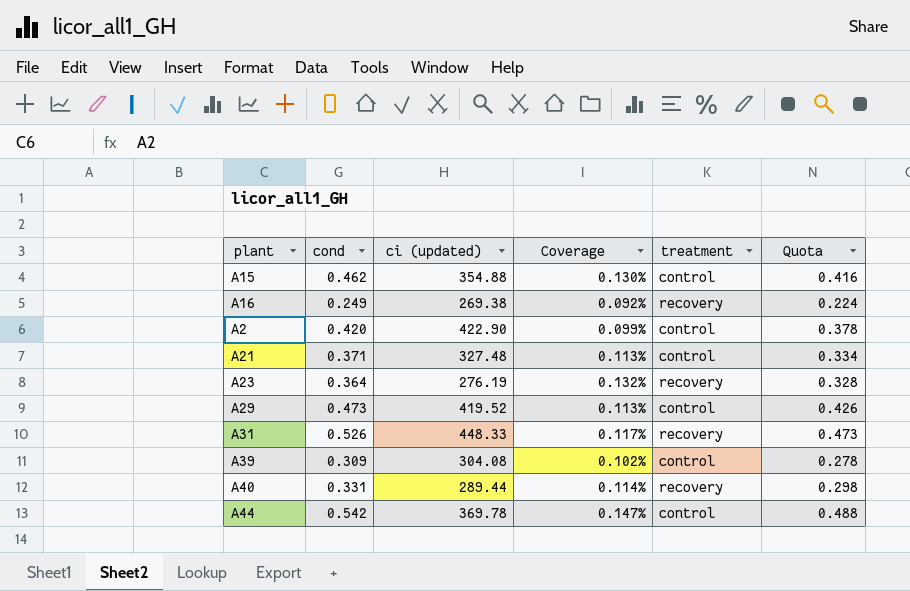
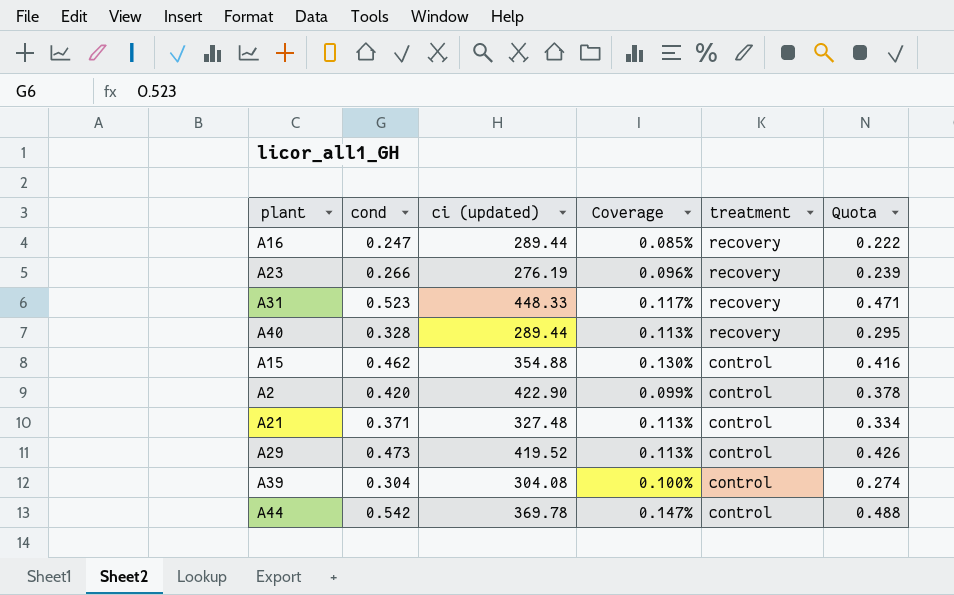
row order: none -> treatment descending
A16 | cond: 0.249 -> 0.247
A16 | ci (updated): 269.38 -> 289.44
A16 | Coverage: 0.092% -> 0.085%
A16 | Quota: 0.224 -> 0.222
A23 | cond: 0.364 -> 0.266
A23 | Coverage: 0.132% -> 0.096%
A23 | Quota: 0.328 -> 0.239
A31 | cond: 0.526 -> 0.523
A31 | Quota: 0.473 -> 0.471
A40 | cond: 0.331 -> 0.328
A40 | Coverage: 0.114% -> 0.113%
A40 | Quota: 0.298 -> 0.295
A39 | cond: 0.309 -> 0.304
A39 | Coverage: 0.102% -> 0.100%
A39 | Quota: 0.278 -> 0.274

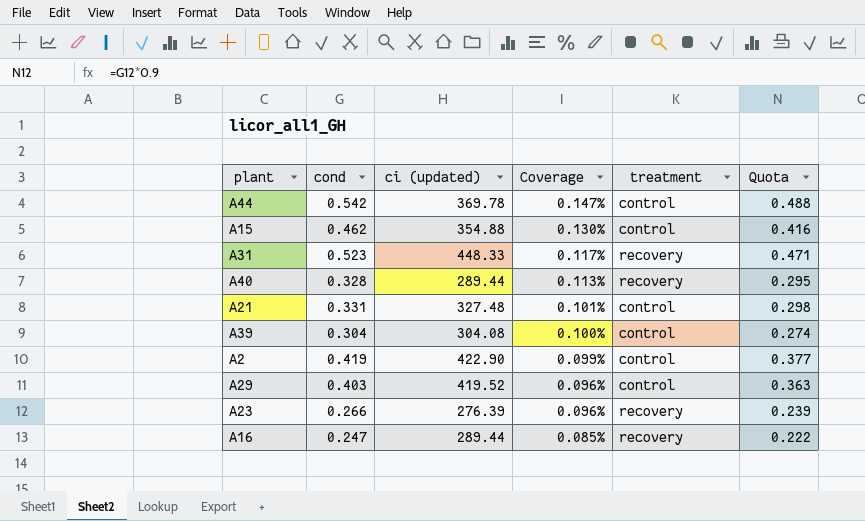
row order: treatment descending -> Coverage descending
A21 | cond: 0.371 -> 0.331
A21 | Coverage: 0.113% -> 0.101%
A21 | Quota: 0.334 -> 0.298
A2 | cond: 0.420 -> 0.419
A2 | Quota: 0.378 -> 0.377
A29 | cond: 0.473 -> 0.403
A29 | Coverage: 0.113% -> 0.096%
A29 | Quota: 0.426 -> 0.363
A23 | ci (updated): 276.19 -> 276.39

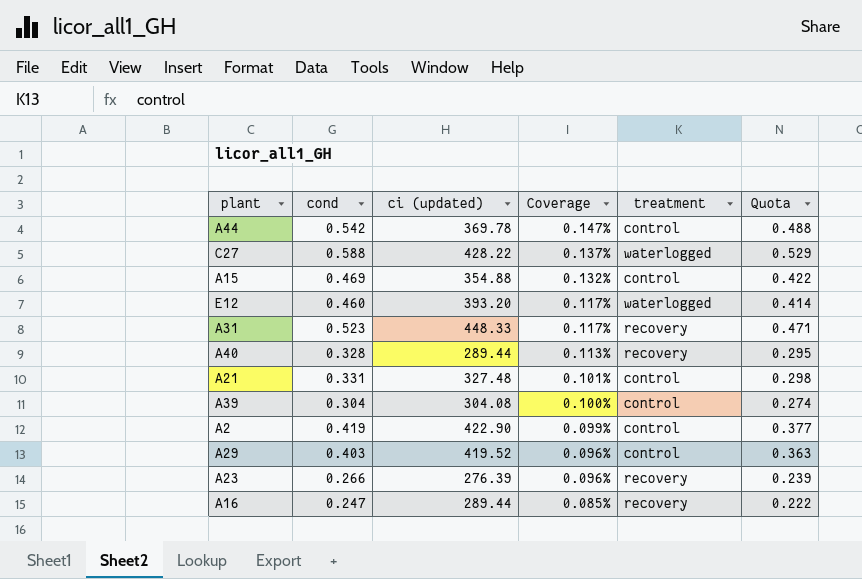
row C27: none -> 0.588 | 428.22 | 0.137% | waterlogged | 0.529
A15 | cond: 0.462 -> 0.469
A15 | Coverage: 0.130% -> 0.132%
A15 | Quota: 0.416 -> 0.422
row E12: none -> 0.460 | 393.20 | 0.117% | waterlogged | 0.414

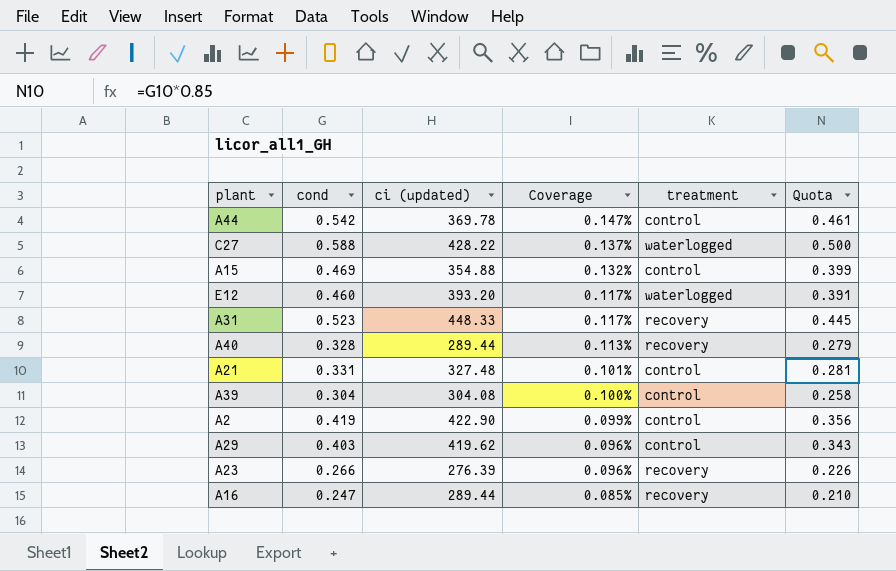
column Quota | formula: [cond] * 0.9 -> [cond] * 0.85
A29 | ci (updated): 419.52 -> 419.62

